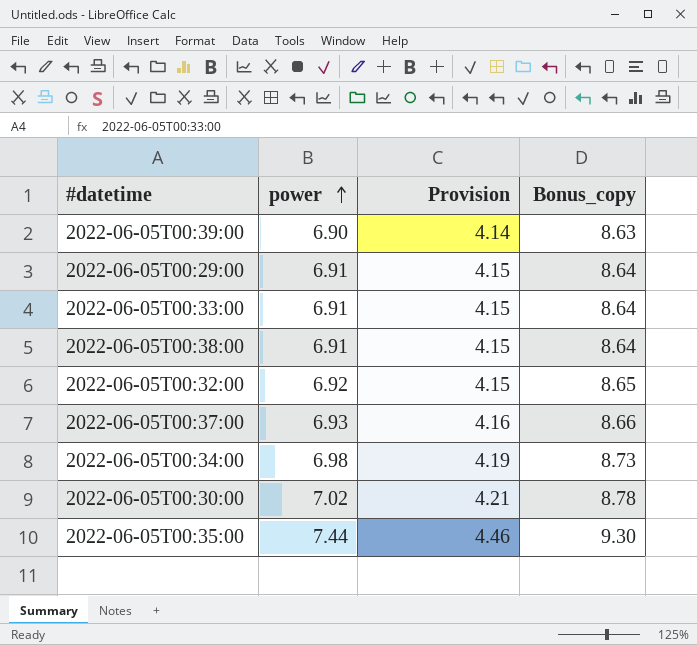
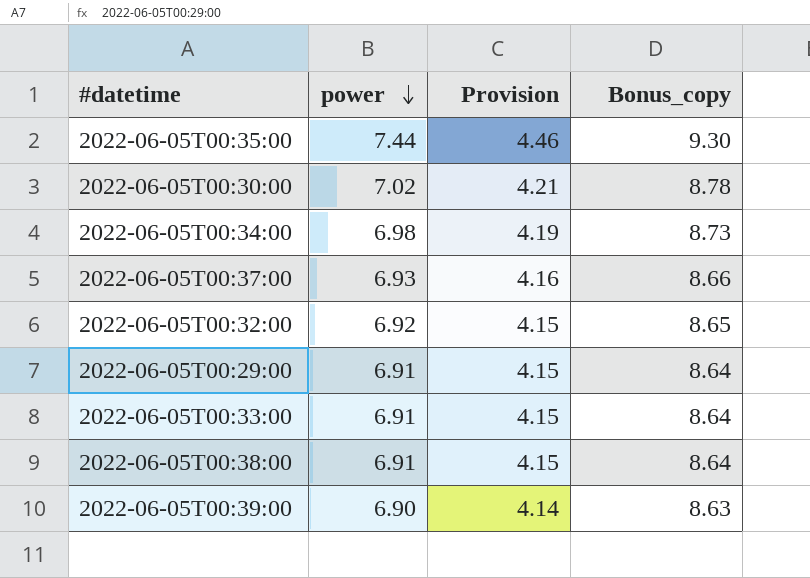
row order: power ascending -> power descending

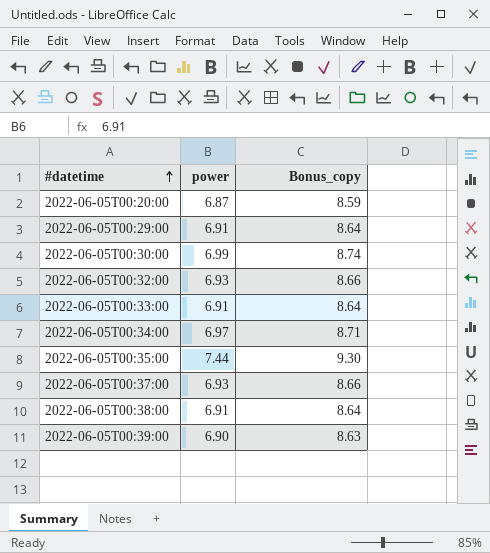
row order: power descending -> #datetime ascending
column Provision | formula: [power] * 0.6 -> none
row 2022-06-05T00:20:00: none -> 6.87 | 8.59
2022-06-05T00:30:00 | power: 7.02 -> 6.99
2022-06-05T00:30:00 | Bonus_copy: 8.78 -> 8.74
2022-06-05T00:32:00 | power: 6.92 -> 6.93
2022-06-05T00:32:00 | Bonus_copy: 8.65 -> 8.66
2022-06-05T00:34:00 | power: 6.98 -> 6.97
2022-06-05T00:34:00 | Bonus_copy: 8.73 -> 8.71

